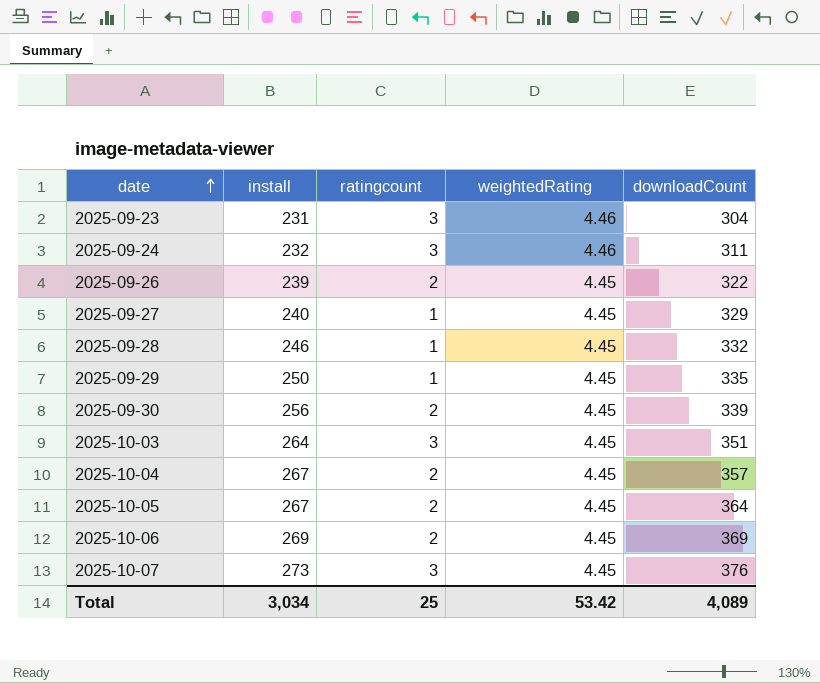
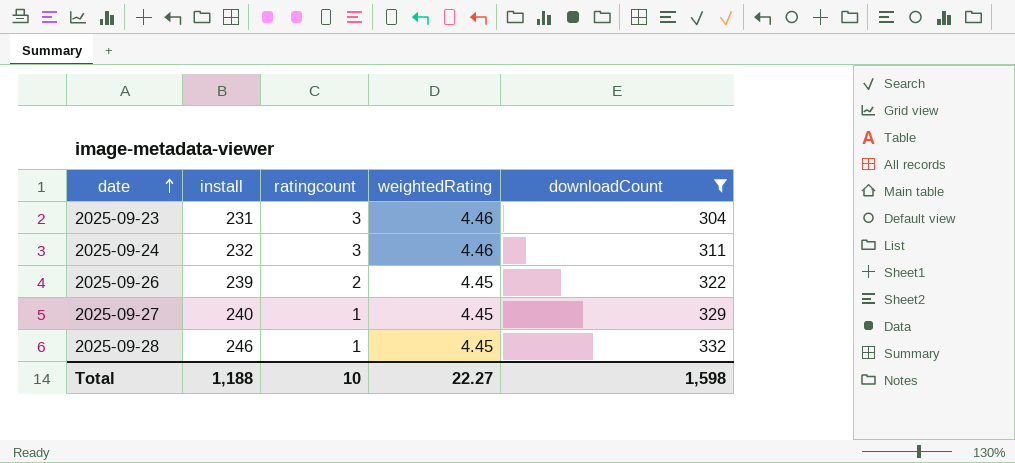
filter: none -> downloadCount <= 332
Total | install: 3,034 -> 1,188
Total | ratingcount: 25 -> 10
Total | weightedRating: 53.42 -> 22.27
Total | downloadCount: 4,089 -> 1,598

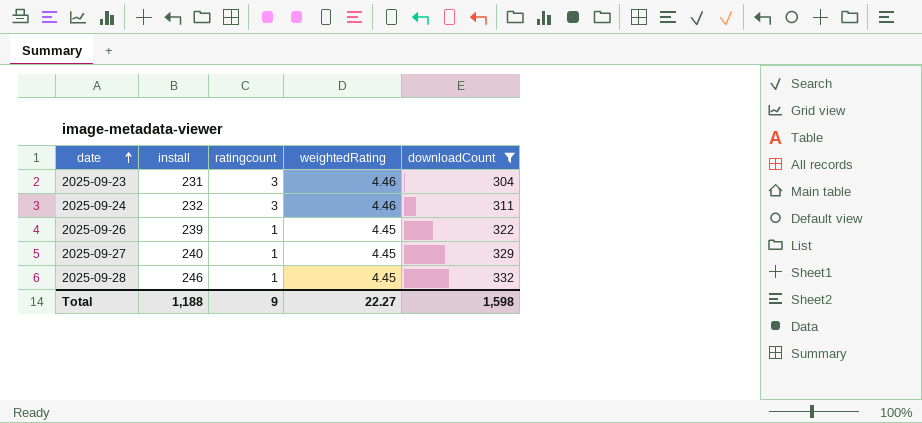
2025-09-26 | ratingcount: 2 -> 1
Total | ratingcount: 10 -> 9

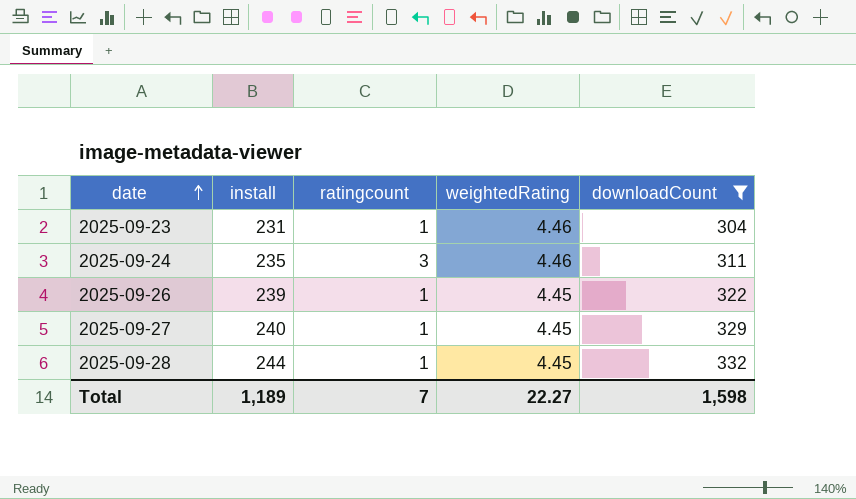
2025-09-23 | ratingcount: 3 -> 1
2025-09-24 | install: 232 -> 235
2025-09-28 | install: 246 -> 244
Total | install: 1,188 -> 1,189
Total | ratingcount: 9 -> 7

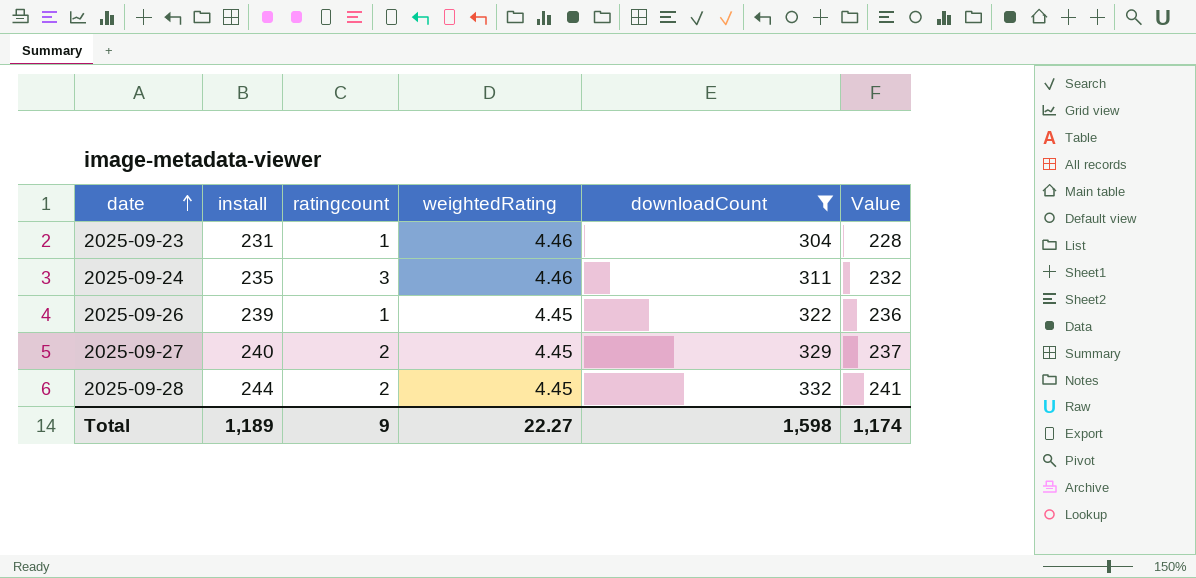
column Value | formula: none -> [install] - 3
2025-09-27 | ratingcount: 1 -> 2
2025-09-28 | ratingcount: 1 -> 2
Total | ratingcount: 7 -> 9

